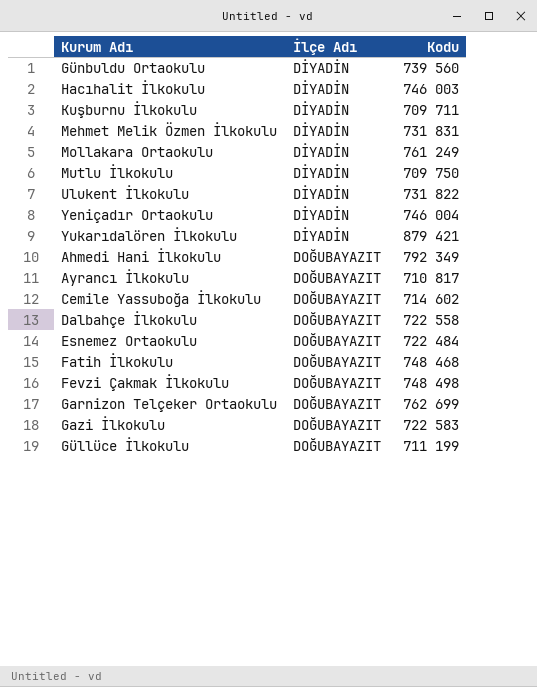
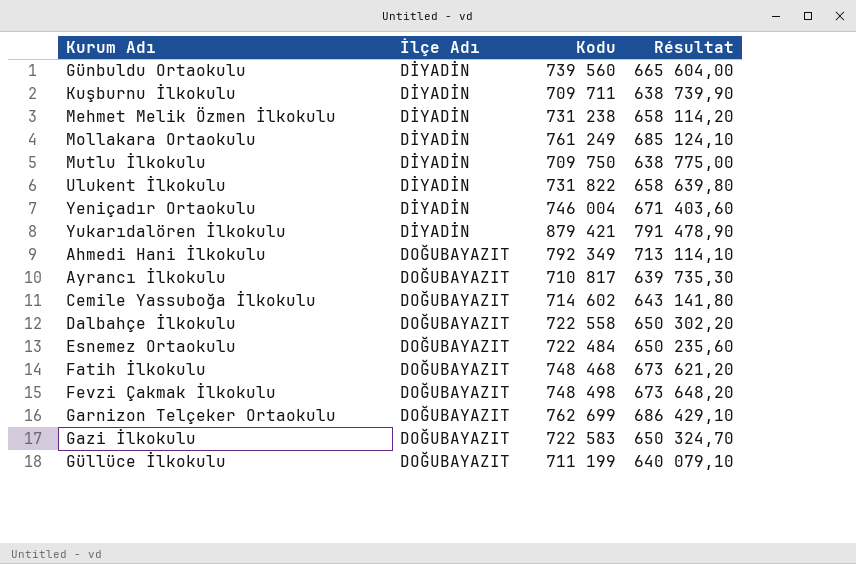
column Résultat | formula: none -> [Kodu] * 0,9
row Hacıhalit İlkokulu: DİYADİN | 746 003 -> none
Mehmet Melik Özmen İlkokulu | Kodu: 731 831 -> 731 238

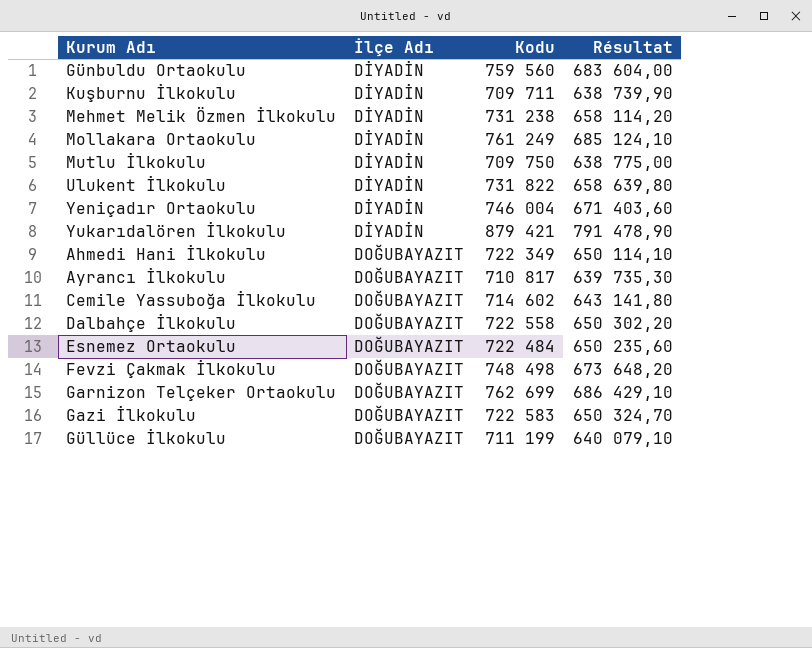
row Fatih İlkokulu: DOĞUBAYAZIT | 748 468 | 673 621,20 -> none
Günbuldu Ortaokulu | Kodu: 739 560 -> 759 560
Günbuldu Ortaokulu | Résultat: 665 604,00 -> 683 604,00
Ahmedi Hani İlkokulu | Kodu: 792 349 -> 722 349
Ahmedi Hani İlkokulu | Résultat: 713 114,10 -> 650 114,10

